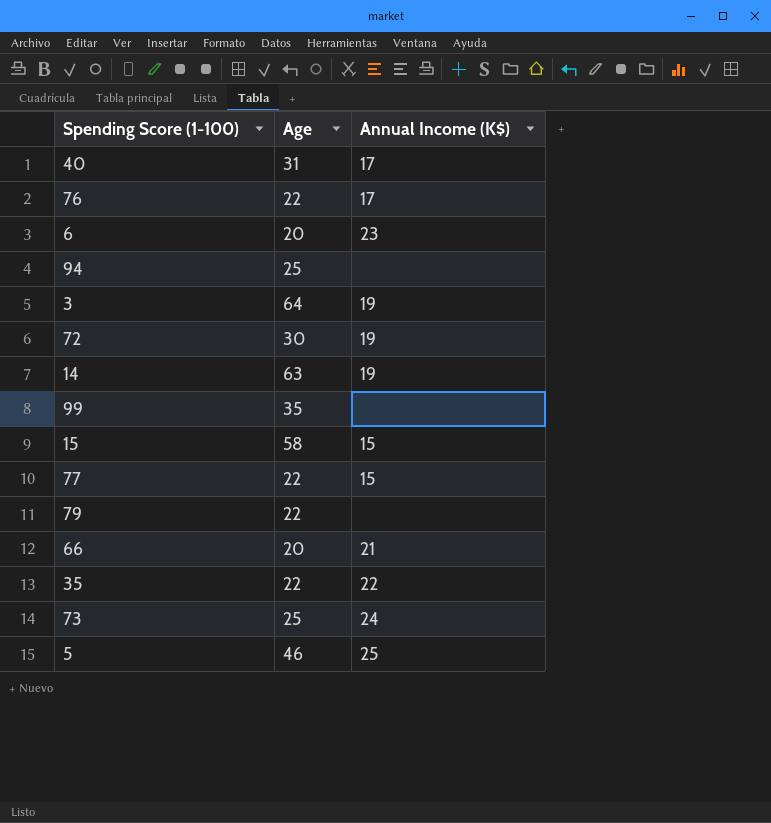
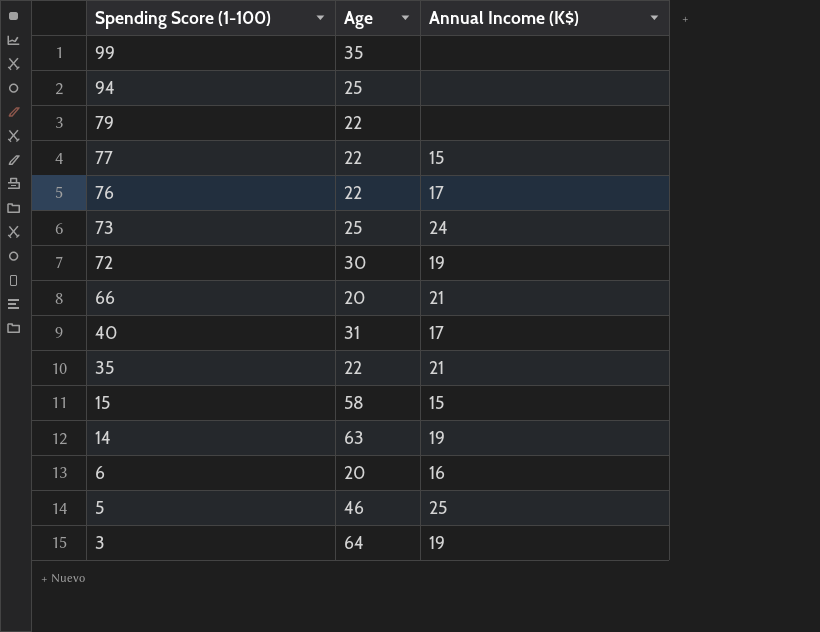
row order: none -> Spending Score (1-100) descending
35 | Annual Income (K$): 22 -> 21
6 | Annual Income (K$): 23 -> 16

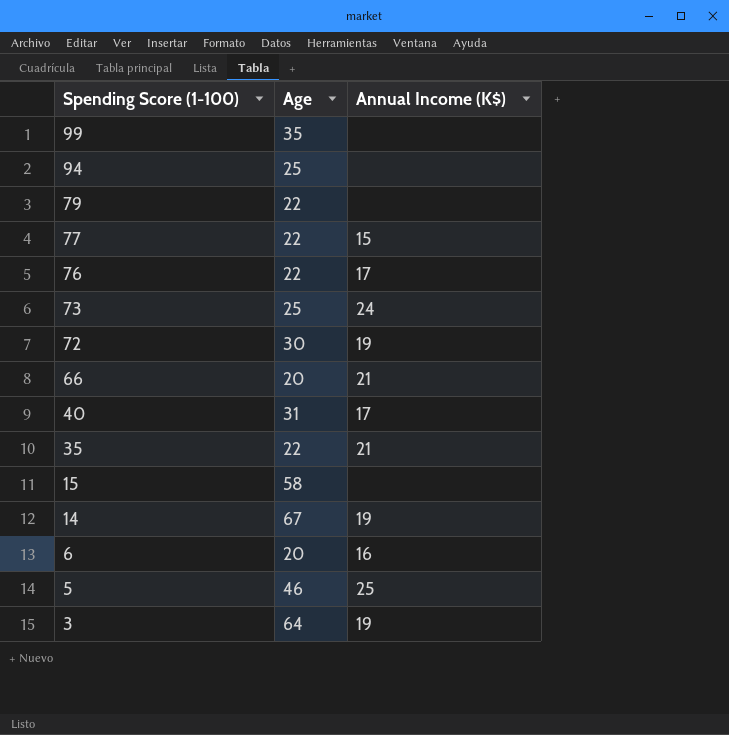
15 | Annual Income (K$): 15 -> none
14 | Age: 63 -> 67

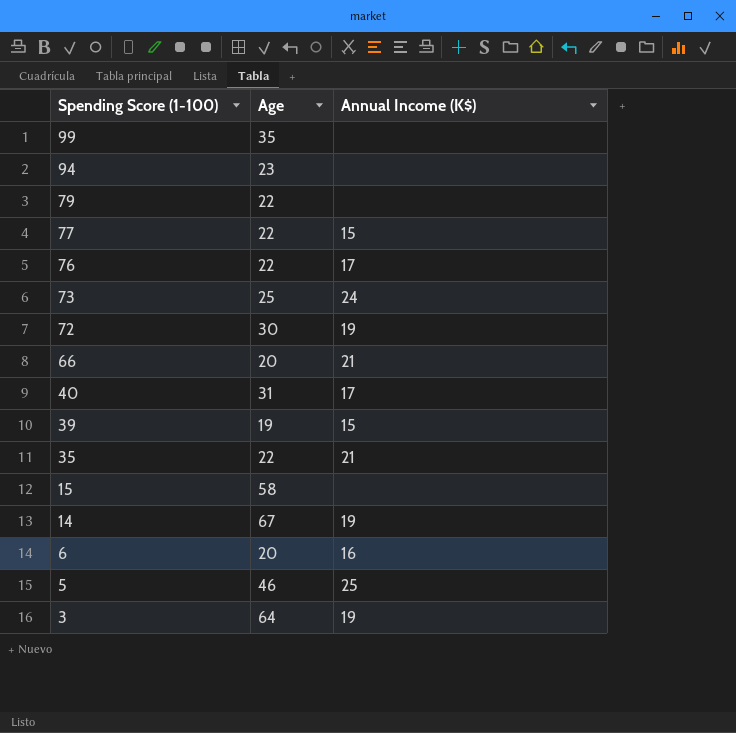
94 | Age: 25 -> 23
row 39: none -> 19 | 15

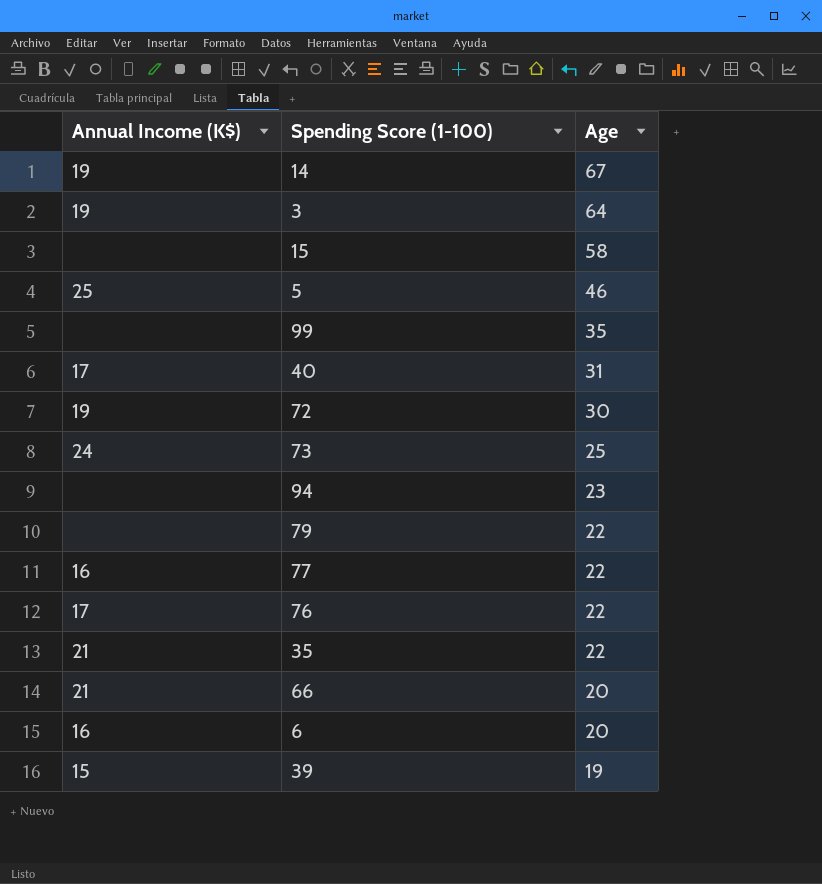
row order: Spending Score (1-100) descending -> Age descending
column Annual Income (K$) | position: 3 -> 1
77 | Annual Income (K$): 15 -> 16

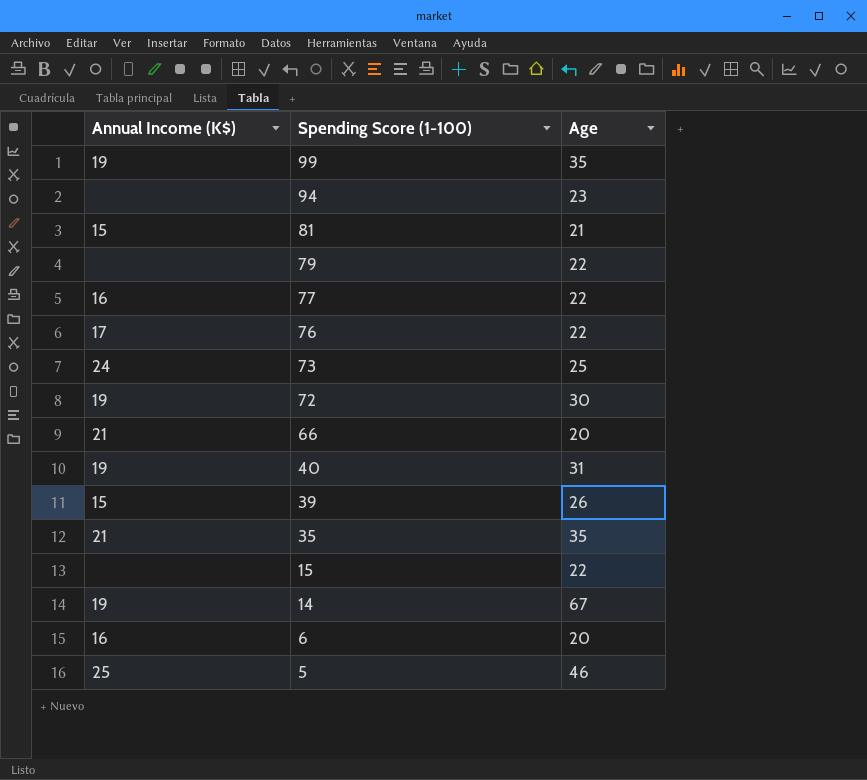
row order: Age descending -> Spending Score (1-100) descending
row 3: 19 | 64 -> none
99 | Annual Income (K$): none -> 19
row 81: none -> 15 | 21
40 | Annual Income (K$): 17 -> 19
39 | Age: 19 -> 26
35 | Age: 22 -> 35
15 | Age: 58 -> 22

